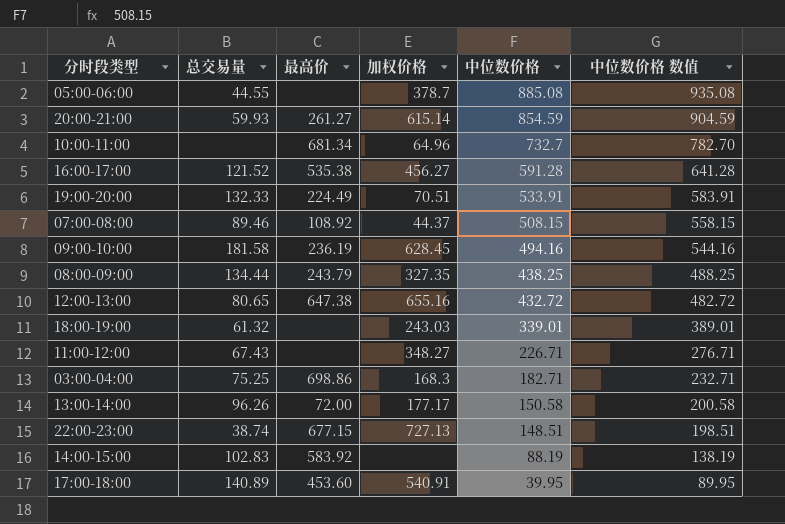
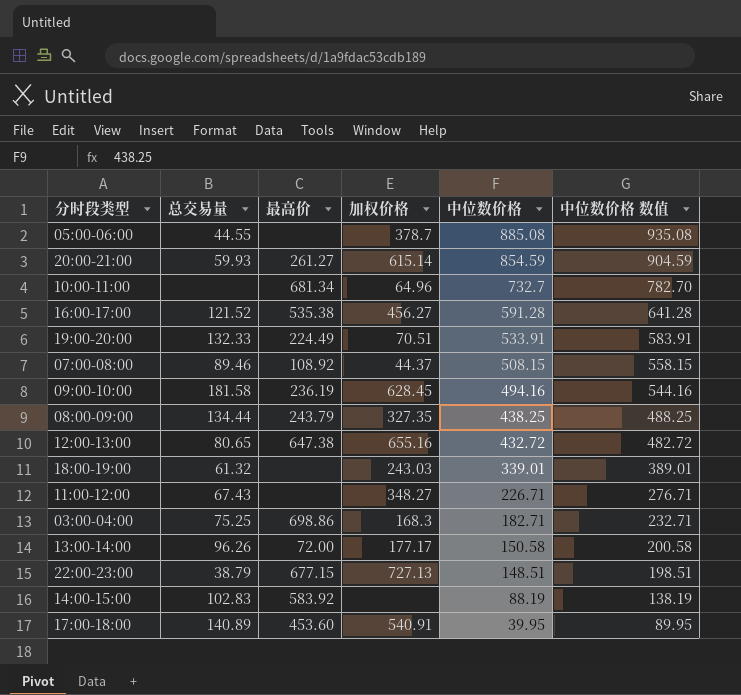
22:00-23:00 | 总交易量: 38.74 -> 38.79

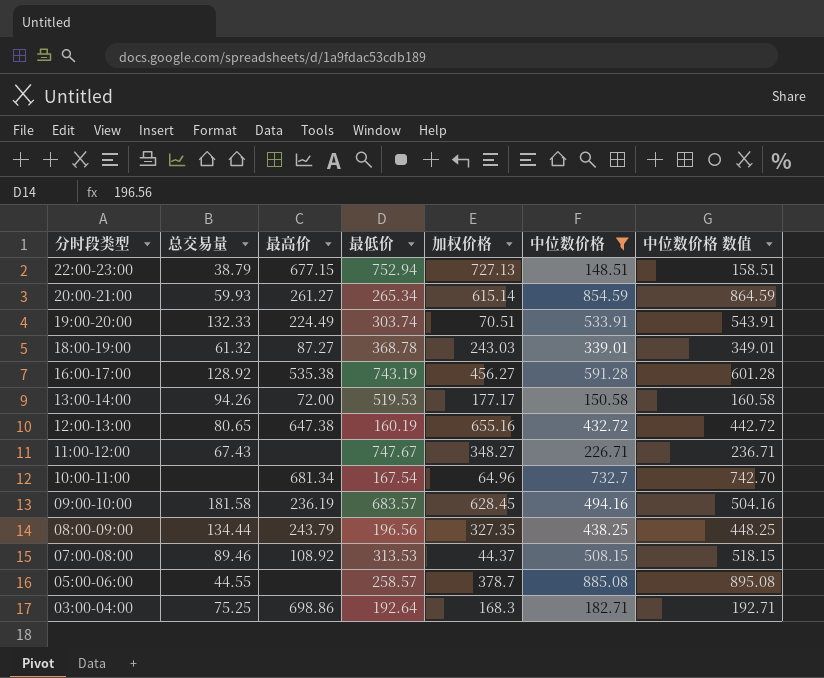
filter: none -> 中位数价格 >= 148.51
row order: 中位数价格 descending -> 分时段类型 descending
column 最低价 | position: none -> 4
column 中位数价格 数值 | formula: [中位数价格] + 50 -> [中位数价格] + 10
18:00-19:00 | 最高价: none -> 87.27
16:00-17:00 | 总交易量: 121.52 -> 128.92
13:00-14:00 | 总交易量: 96.26 -> 94.26

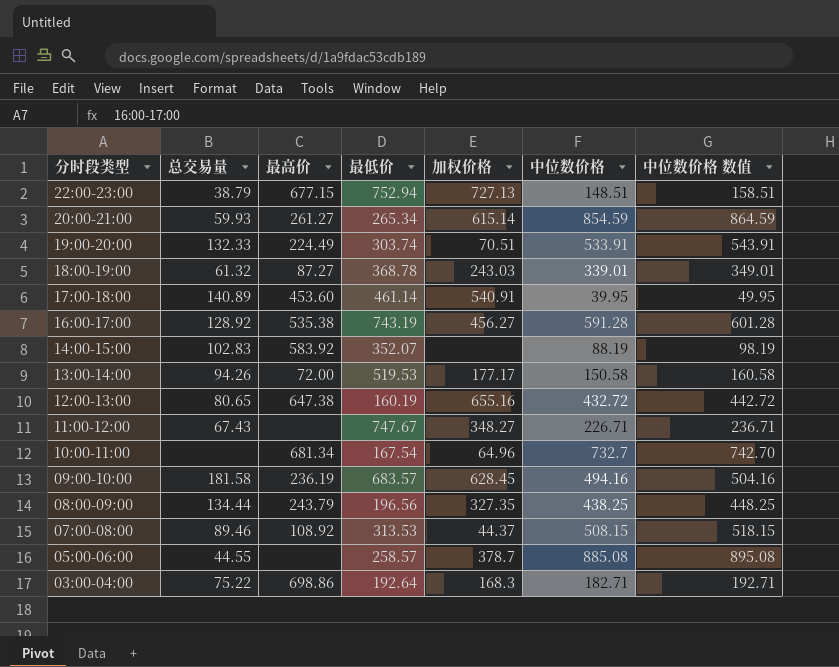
filter: 中位数价格 >= 148.51 -> none
03:00-04:00 | 总交易量: 75.25 -> 75.22

